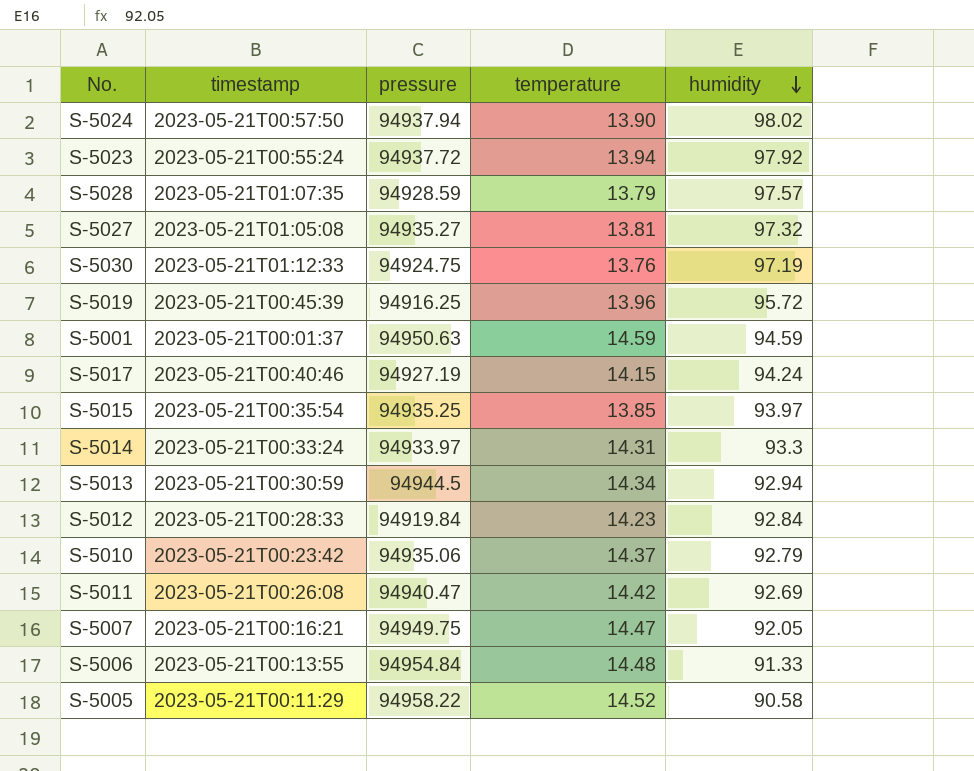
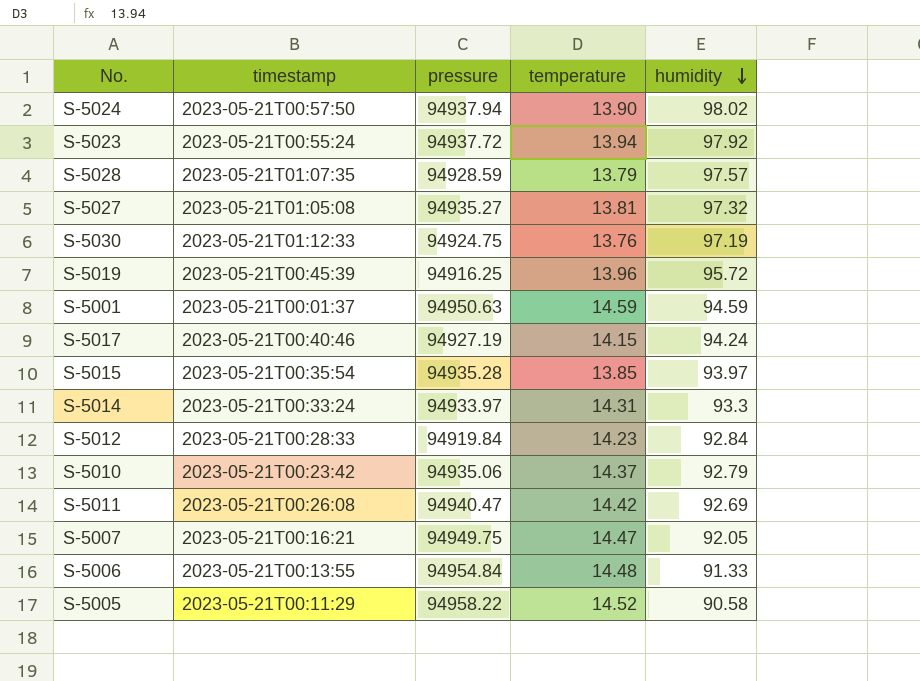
row S-5013: 2023-05-21T00:30:59 | 94944.5 | 14.34 | 92.94 -> none
S-5015 | pressure: 94935.25 -> 94935.28

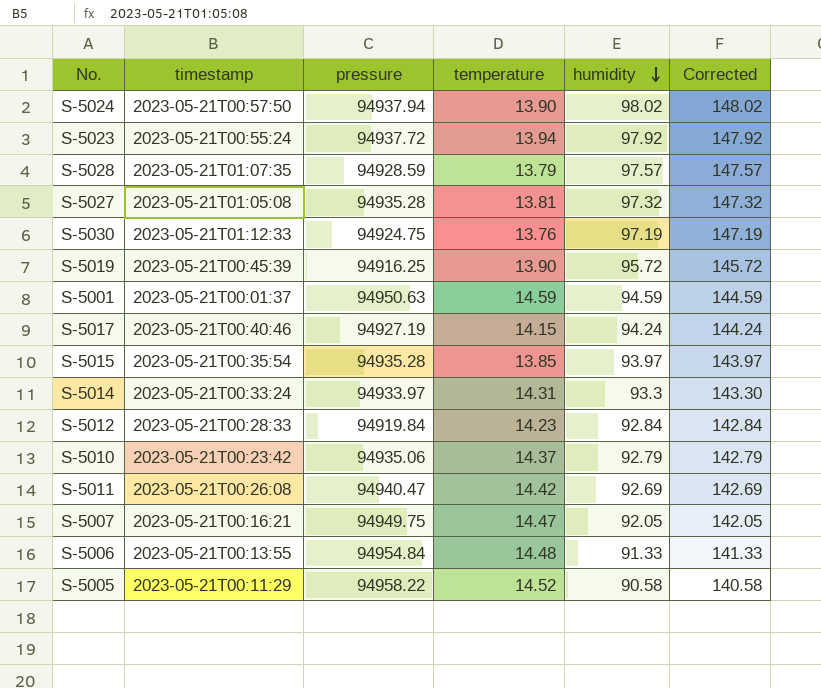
column Corrected | formula: none -> [humidity] + 50
S-5027 | pressure: 94935.27 -> 94935.28
S-5019 | temperature: 13.96 -> 13.90

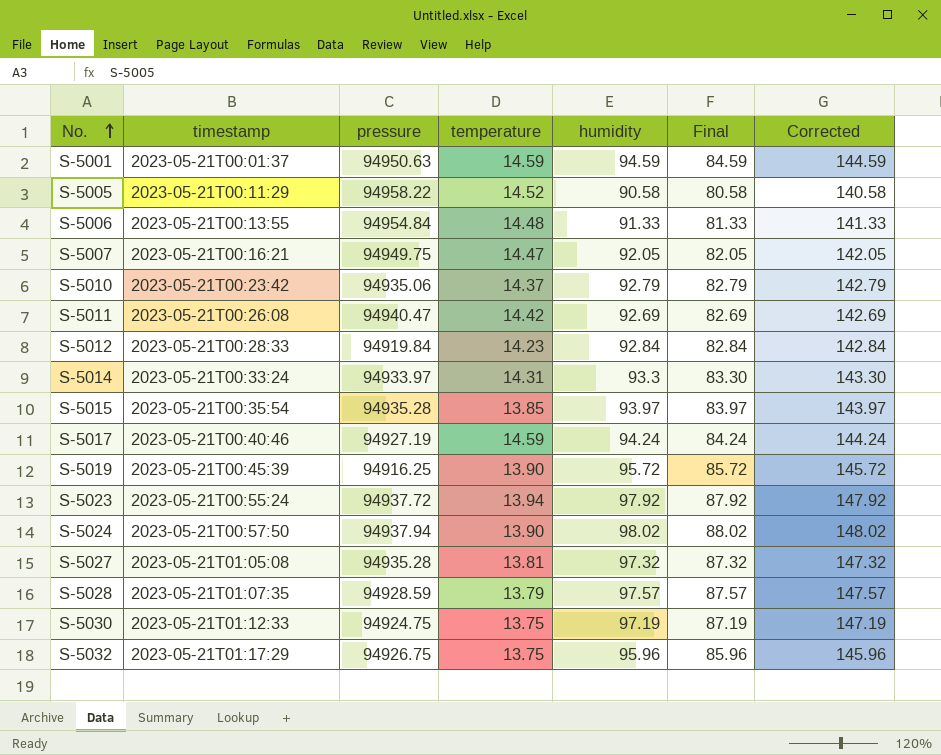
row order: humidity descending -> No. ascending
column Final | formula: none -> [humidity] - 10
S-5017 | temperature: 14.15 -> 14.59
S-5030 | temperature: 13.76 -> 13.75
row S-5032: none -> 2023-05-21T01:17:29 | 94926.75 | 13.75 | 95.96 | 85.96 | 145.96

